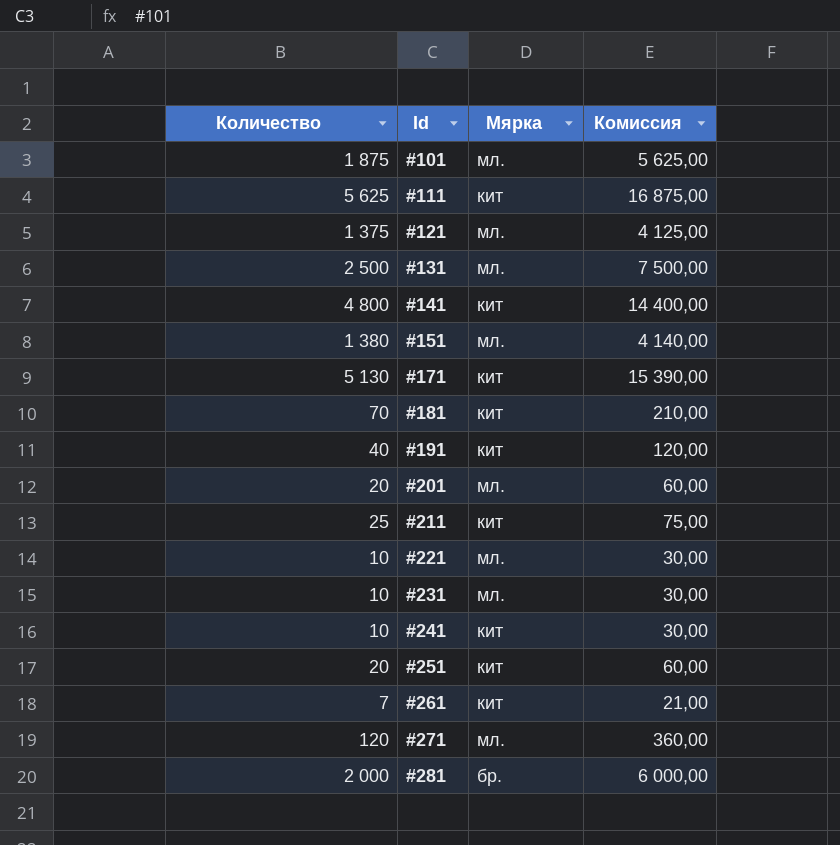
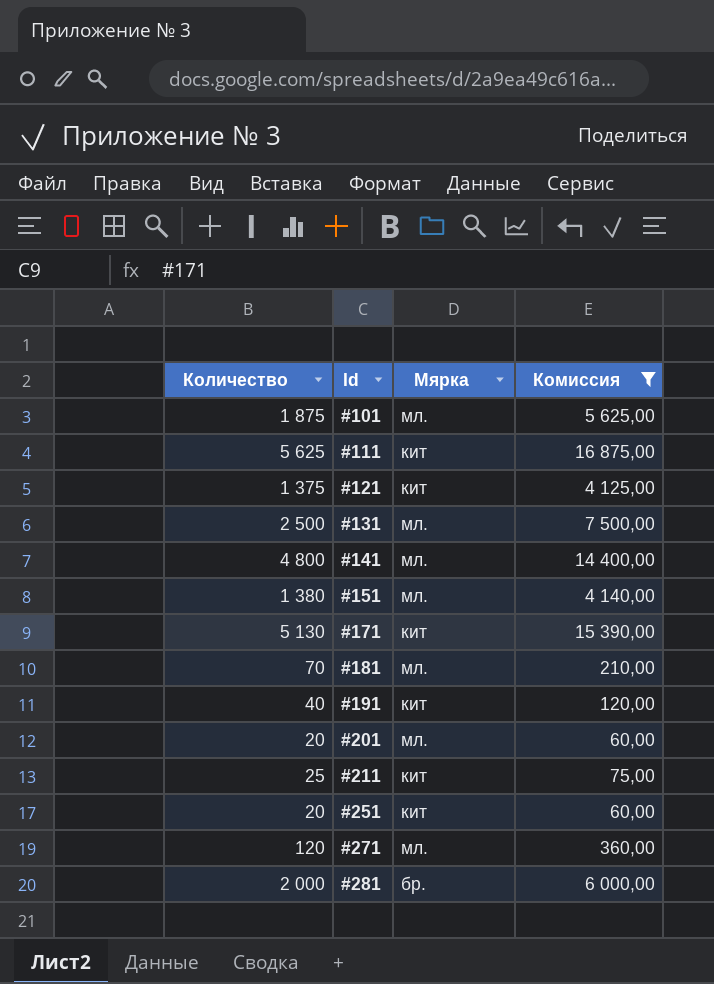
filter: none -> Комиссия >= 60,00
#121 | Мярка: мл. -> кит
#141 | Мярка: кит -> мл.
#181 | Мярка: кит -> мл.

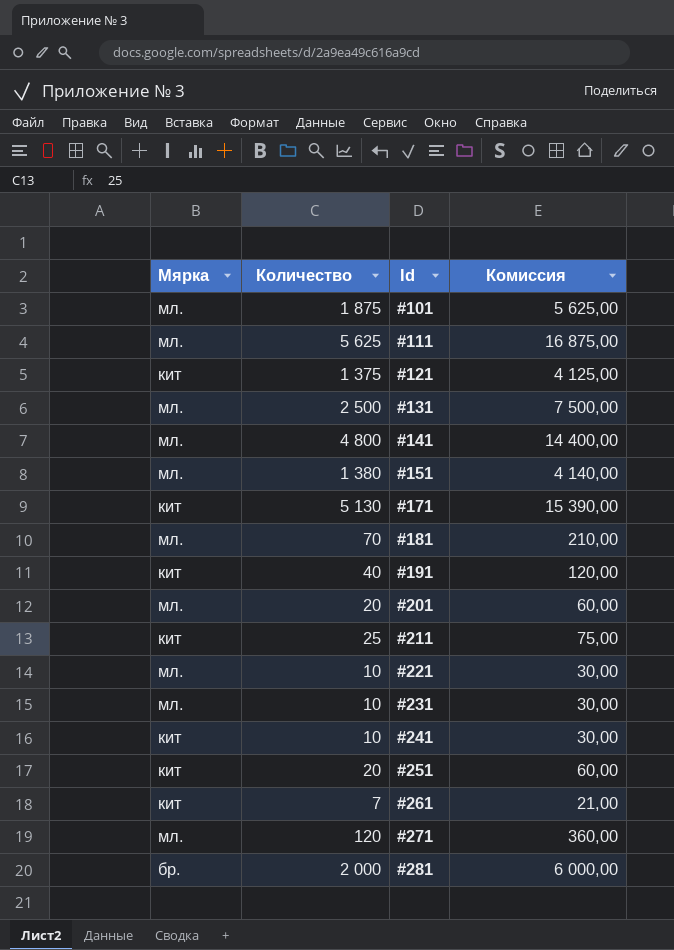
filter: Комиссия >= 60,00 -> none
column Мярка | position: 3 -> 1
#111 | Мярка: кит -> мл.

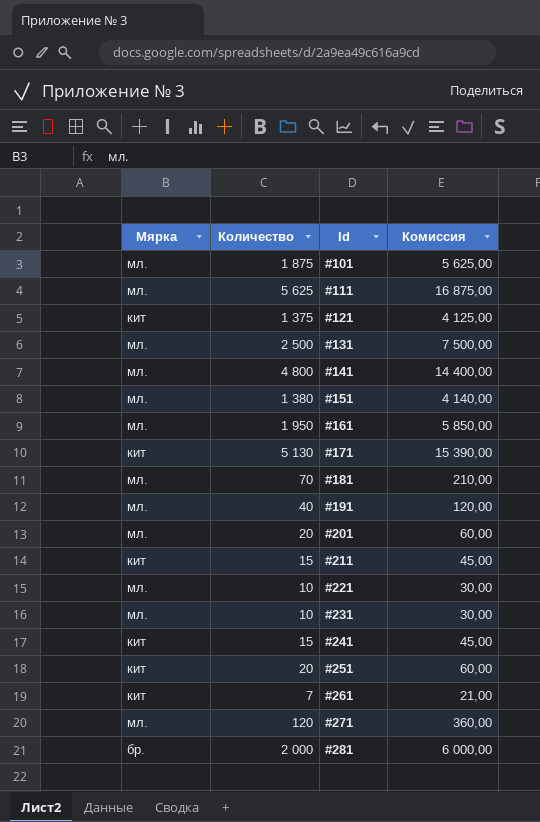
row #161: none -> мл. | 1 950 | 5 850,00
#191 | Мярка: кит -> мл.
#211 | Количество: 25 -> 15
#211 | Комиссия: 75,00 -> 45,00
#241 | Количество: 10 -> 15
#241 | Комиссия: 30,00 -> 45,00

